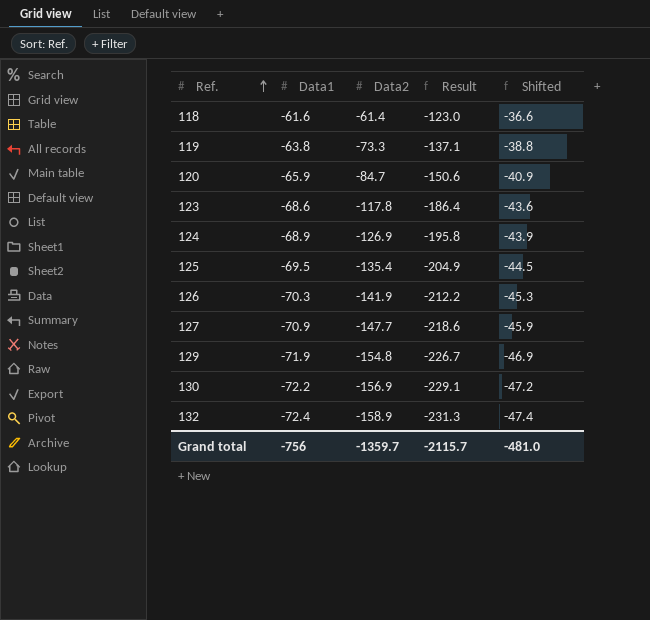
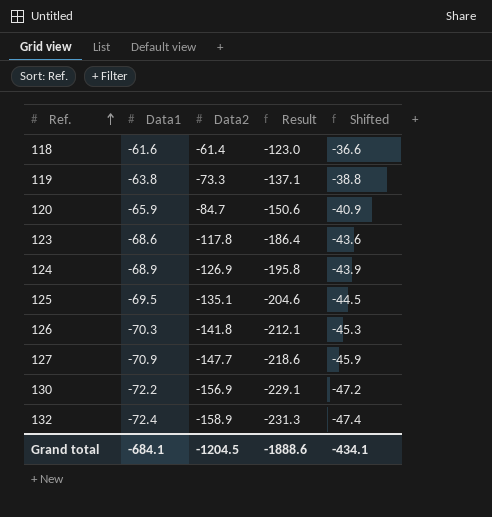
row 129: -71.9 | -154.8 | -226.7 | -46.9 -> none
125 | Data2: -135.4 -> -135.1
125 | Result: -204.9 -> -204.6
126 | Data2: -141.9 -> -141.8
126 | Result: -212.2 -> -212.1
Grand total | Data1: -756 -> -684.1
Grand total | Data2: -1359.7 -> -1204.5
Grand total | Result: -2115.7 -> -1888.6
Grand total | Shifted: -481.0 -> -434.1

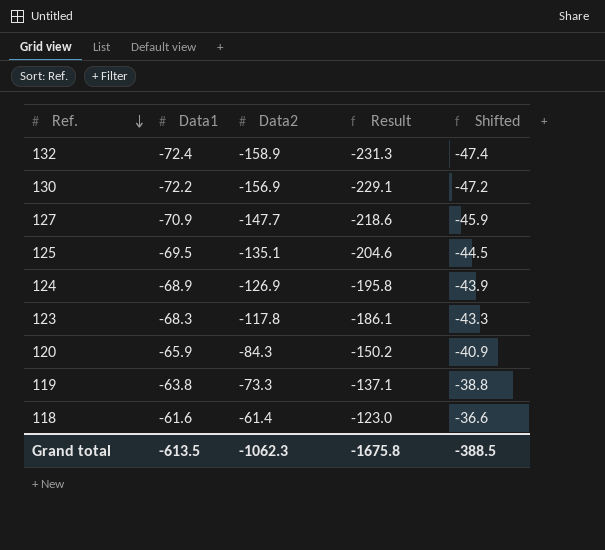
row order: Ref. ascending -> Ref. descending
row 126: -70.3 | -141.8 | -212.1 | -45.3 -> none
123 | Data1: -68.6 -> -68.3
123 | Result: -186.4 -> -186.1
123 | Shifted: -43.6 -> -43.3
120 | Data2: -84.7 -> -84.3
120 | Result: -150.6 -> -150.2
Grand total | Data1: -684.1 -> -613.5
Grand total | Data2: -1204.5 -> -1062.3
Grand total | Result: -1888.6 -> -1675.8
Grand total | Shifted: -434.1 -> -388.5

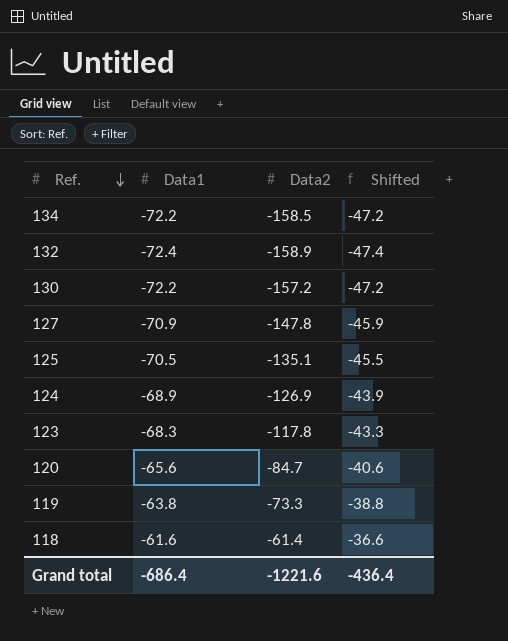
column Result | formula: [Data1] + [Data2] -> none
row 134: none -> -72.2 | -158.5 | -47.2
130 | Data2: -156.9 -> -157.2
127 | Data2: -147.7 -> -147.8
125 | Data1: -69.5 -> -70.5
125 | Shifted: -44.5 -> -45.5
120 | Data1: -65.9 -> -65.6
120 | Data2: -84.3 -> -84.7
120 | Shifted: -40.9 -> -40.6
Grand total | Data1: -613.5 -> -686.4
Grand total | Data2: -1062.3 -> -1221.6
Grand total | Shifted: -388.5 -> -436.4

